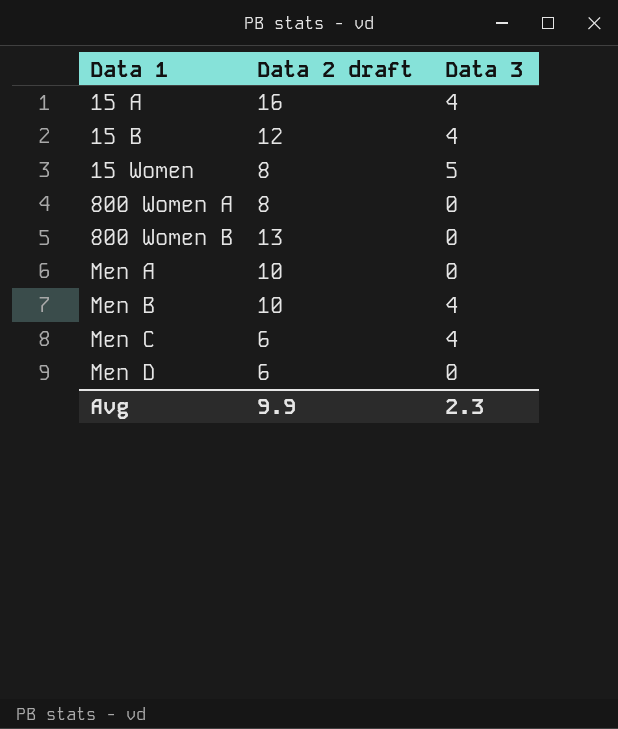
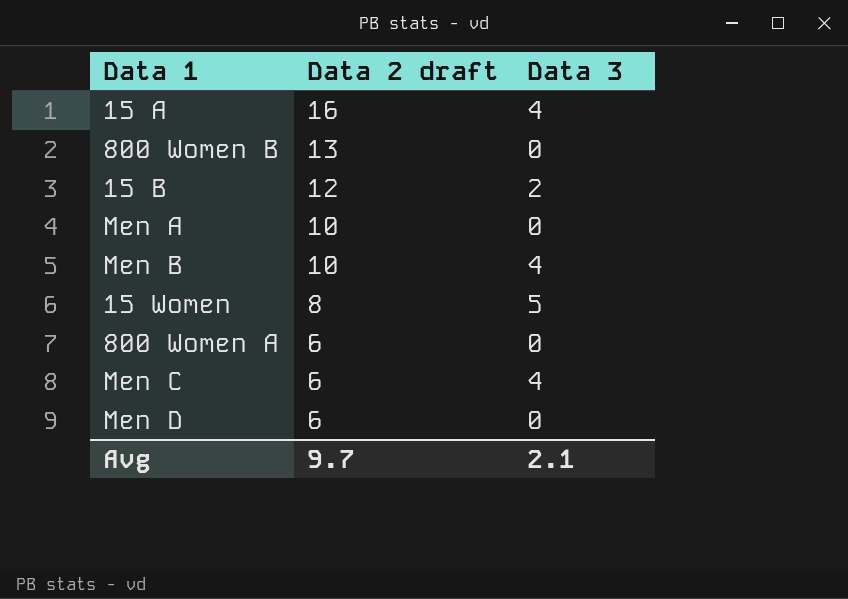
row order: Data 1 ascending -> Data 2 draft descending
15 B | Data 3: 4 -> 2
800 Women A | Data 2 draft: 8 -> 6
Avg | Data 2 draft: 9.9 -> 9.7
Avg | Data 3: 2.3 -> 2.1

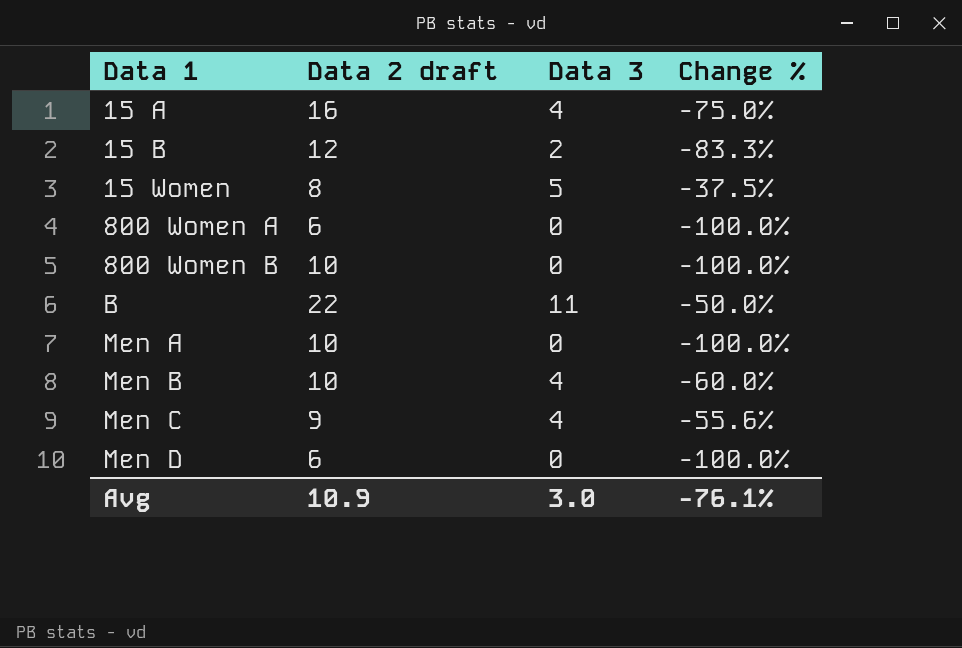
row order: Data 2 draft descending -> Data 1 ascending
column Change % | formula: none -> ([Data 3] - [Data 2 draft]) / [Data 2 draft]
800 Women B | Data 2 draft: 13 -> 10
row B: none -> 22 | 11 | -50.0%
Men C | Data 2 draft: 6 -> 9
Avg | Data 2 draft: 9.7 -> 10.9
Avg | Data 3: 2.1 -> 3.0

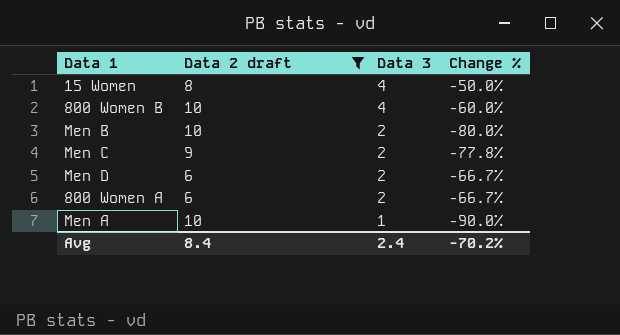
filter: none -> Data 2 draft <= 10
row order: Data 1 ascending -> Data 3 descending
15 Women | Data 3: 5 -> 4
15 Women | Change %: -37.5% -> -50.0%
800 Women B | Data 3: 0 -> 4
800 Women B | Change %: -100.0% -> -60.0%
Men B | Data 3: 4 -> 2
Men B | Change %: -60.0% -> -80.0%
Men C | Data 3: 4 -> 2
Men C | Change %: -55.6% -> -77.8%
Men D | Data 3: 0 -> 2
Men D | Change %: -100.0% -> -66.7%
800 Women A | Data 3: 0 -> 2
800 Women A | Change %: -100.0% -> -66.7%
Men A | Data 3: 0 -> 1
Men A | Change %: -100.0% -> -90.0%
Avg | Data 2 draft: 10.9 -> 8.4
Avg | Data 3: 3.0 -> 2.4
Avg | Change %: -76.1% -> -70.2%

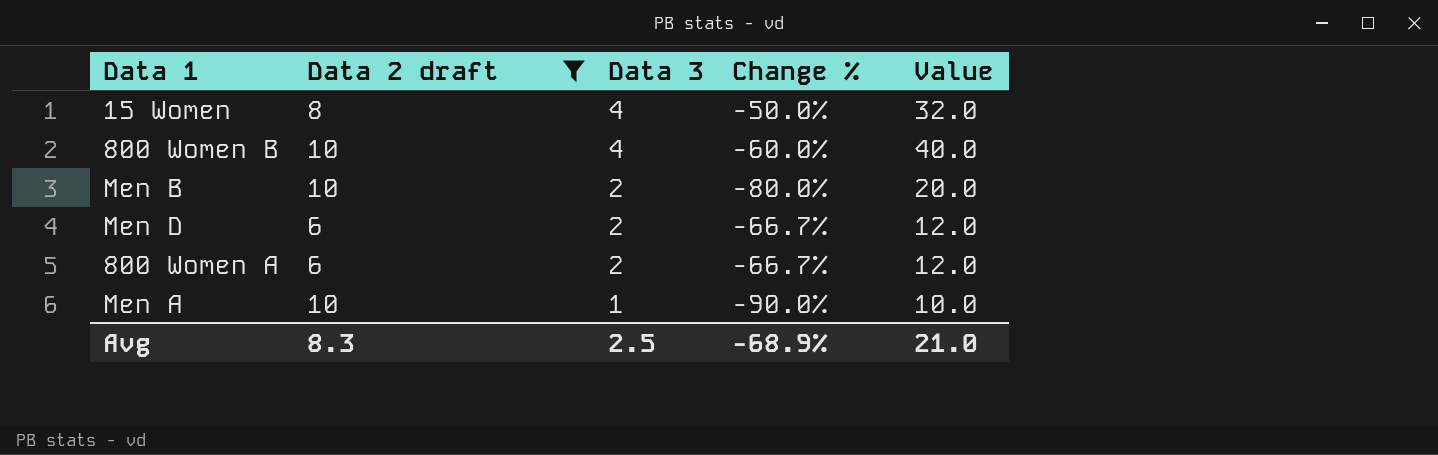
column Value | formula: none -> [Data 2 draft] * [Data 3]
row Men C: 9 | 2 | -77.8% -> none
Avg | Data 2 draft: 8.4 -> 8.3
Avg | Data 3: 2.4 -> 2.5
Avg | Change %: -70.2% -> -68.9%

